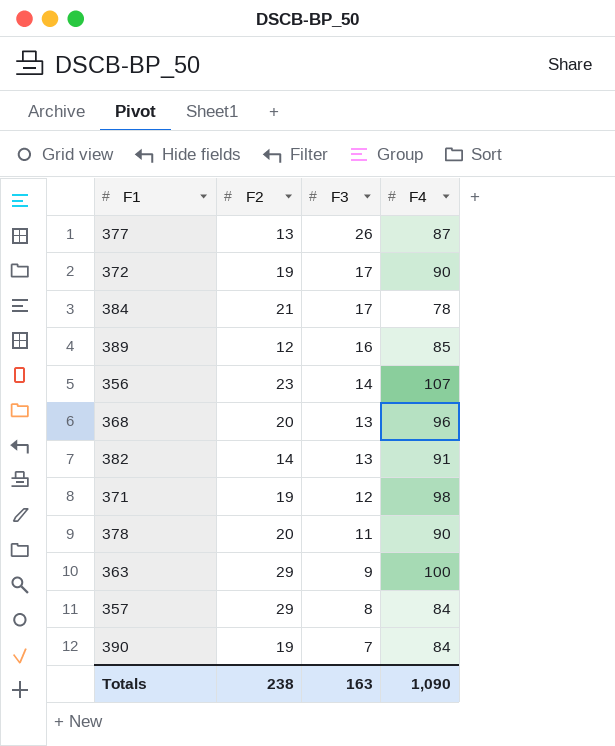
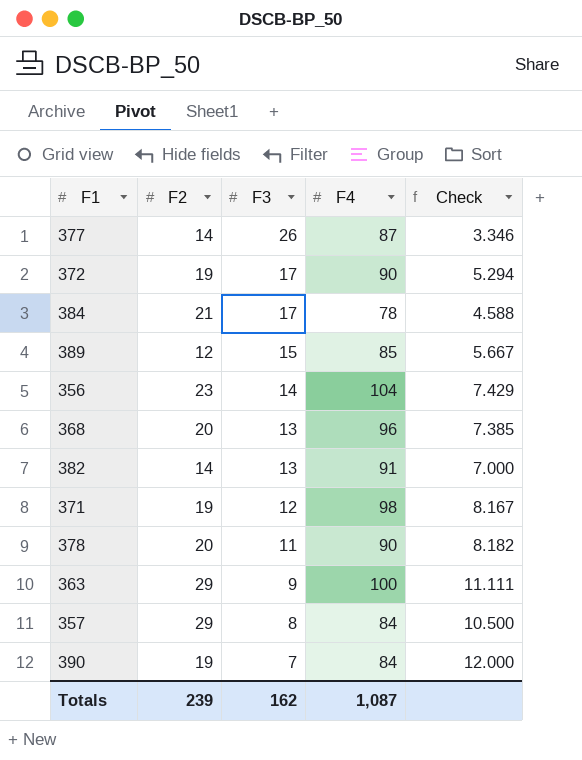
column Check | formula: none -> [F4] / [F3]
377 | F2: 13 -> 14
389 | F3: 16 -> 15
356 | F4: 107 -> 104
Totals | F2: 238 -> 239
Totals | F3: 163 -> 162
Totals | F4: 1,090 -> 1,087

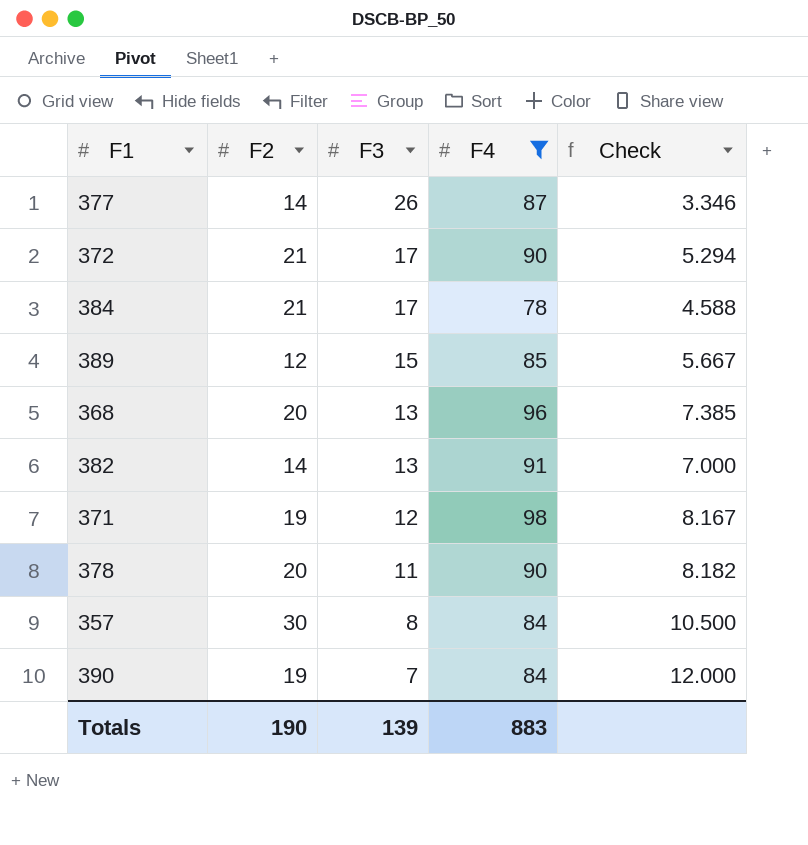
filter: none -> F4 <= 98
372 | F2: 19 -> 21
357 | F2: 29 -> 30
Totals | F2: 239 -> 190
Totals | F3: 162 -> 139
Totals | F4: 1,087 -> 883

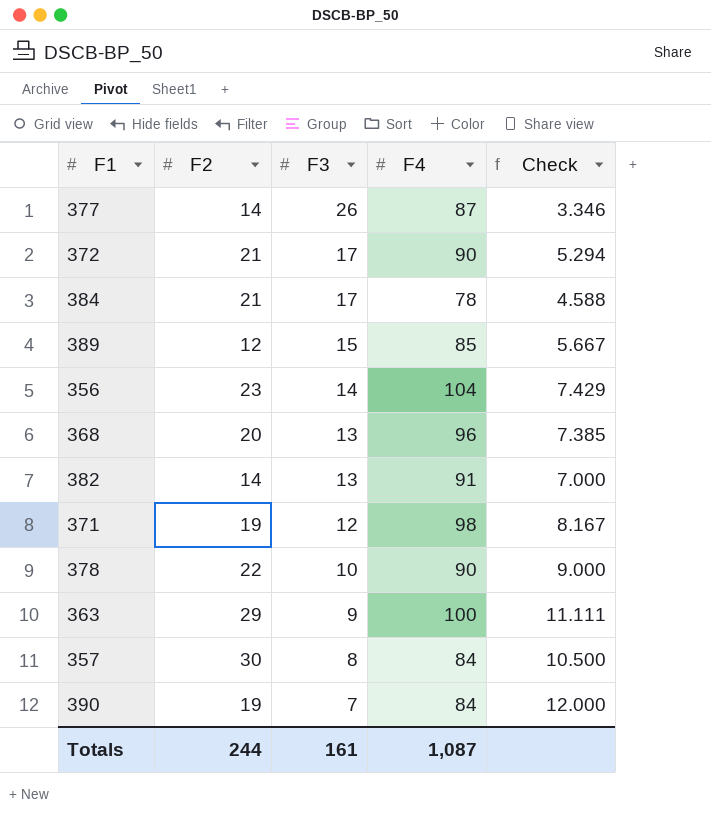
filter: F4 <= 98 -> none
378 | F2: 20 -> 22
378 | F3: 11 -> 10
378 | Check: 8.182 -> 9.000
Totals | F2: 190 -> 244
Totals | F3: 139 -> 161
Totals | F4: 883 -> 1,087

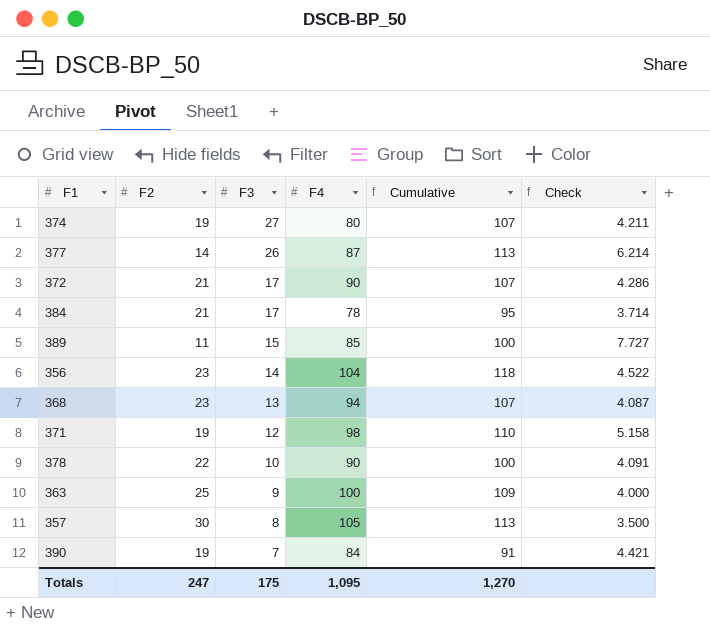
column Cumulative | formula: none -> [F3] + [F4]
column Check | formula: [F4] / [F3] -> [F4] / [F2]
row 382: 14 | 13 | 91 | 7.000 -> none
row 374: none -> 19 | 27 | 80 | 107 | 4.211
389 | F2: 12 -> 11
368 | F2: 20 -> 23
368 | F4: 96 -> 94
363 | F2: 29 -> 25
357 | F4: 84 -> 105
Totals | F2: 244 -> 247
Totals | F3: 161 -> 175
Totals | F4: 1,087 -> 1,095

